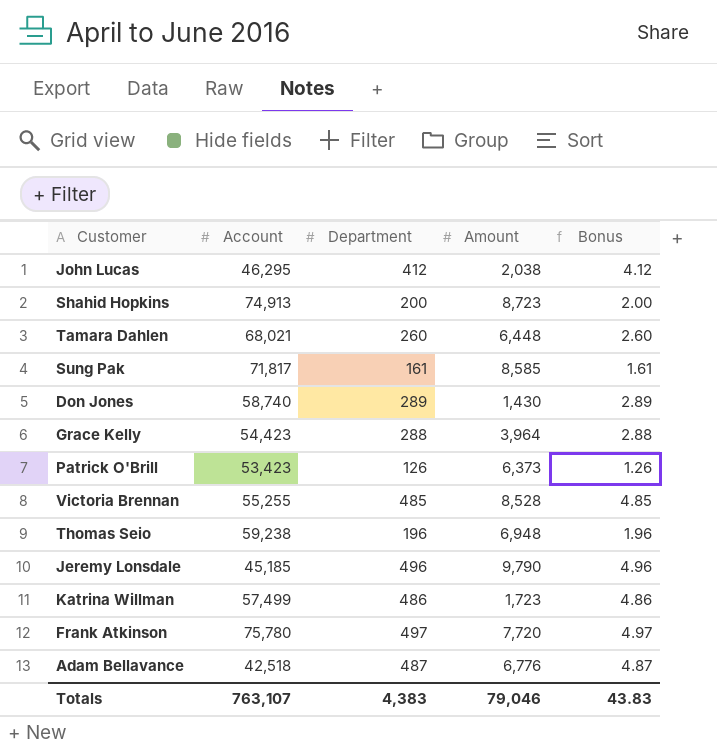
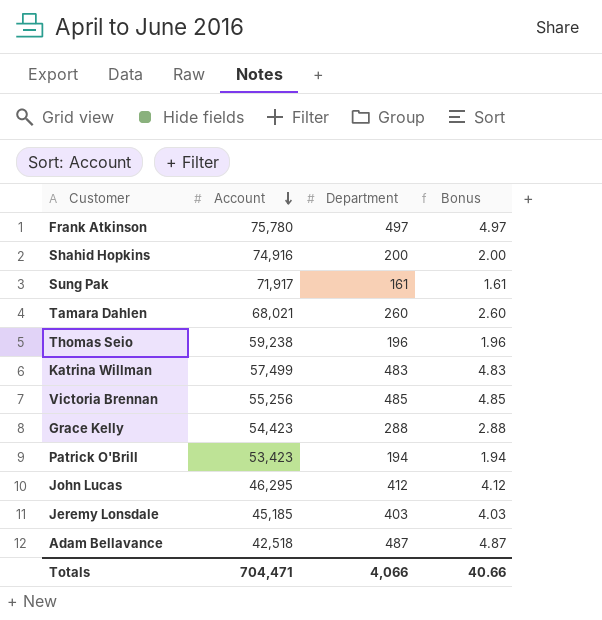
row order: none -> Account descending
column Amount | position: 4 -> none
row Don Jones: 58,740 | 289 | 1,430 | 2.89 -> none
Shahid Hopkins | Account: 74,913 -> 74,916
Sung Pak | Account: 71,817 -> 71,917
Katrina Willman | Department: 486 -> 483
Katrina Willman | Bonus: 4.86 -> 4.83
Victoria Brennan | Account: 55,255 -> 55,256
Patrick O'Brill | Department: 126 -> 194
Patrick O'Brill | Bonus: 1.26 -> 1.94
Jeremy Lonsdale | Department: 496 -> 403
Jeremy Lonsdale | Bonus: 4.96 -> 4.03
Totals | Account: 763,107 -> 704,471
Totals | Department: 4,383 -> 4,066
Totals | Bonus: 43.83 -> 40.66

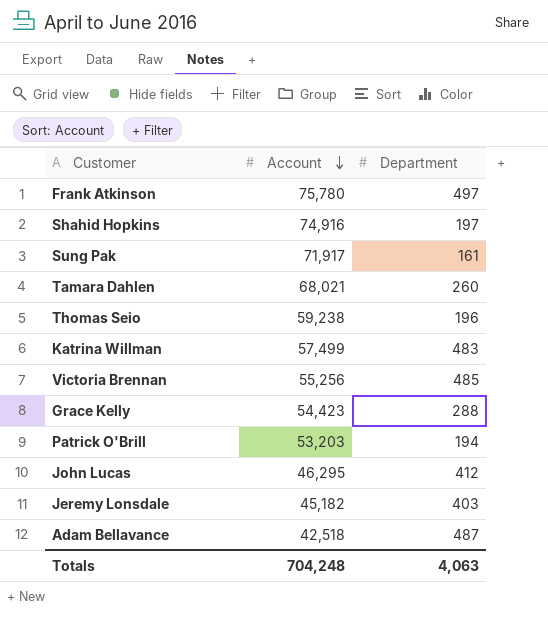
column Bonus | formula: [Department] * 0.01 -> none
Shahid Hopkins | Department: 200 -> 197
Patrick O'Brill | Account: 53,423 -> 53,203
Jeremy Lonsdale | Account: 45,185 -> 45,182
Totals | Account: 704,471 -> 704,248
Totals | Department: 4,066 -> 4,063

